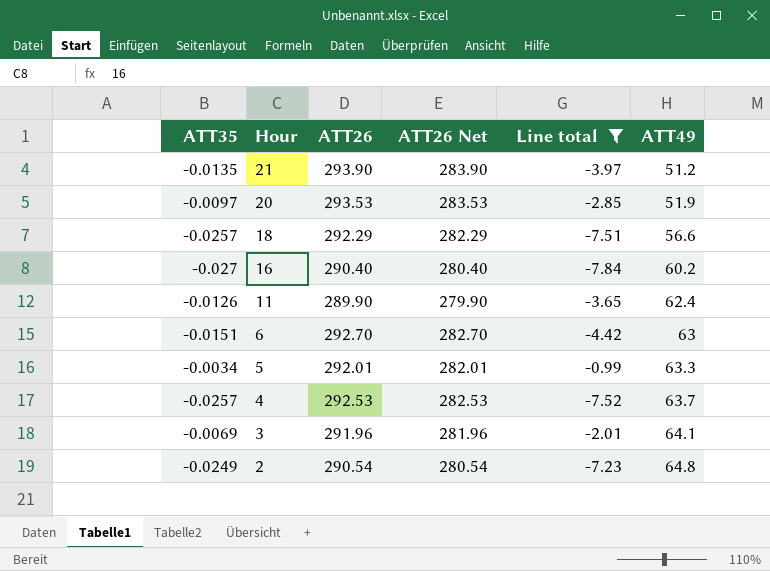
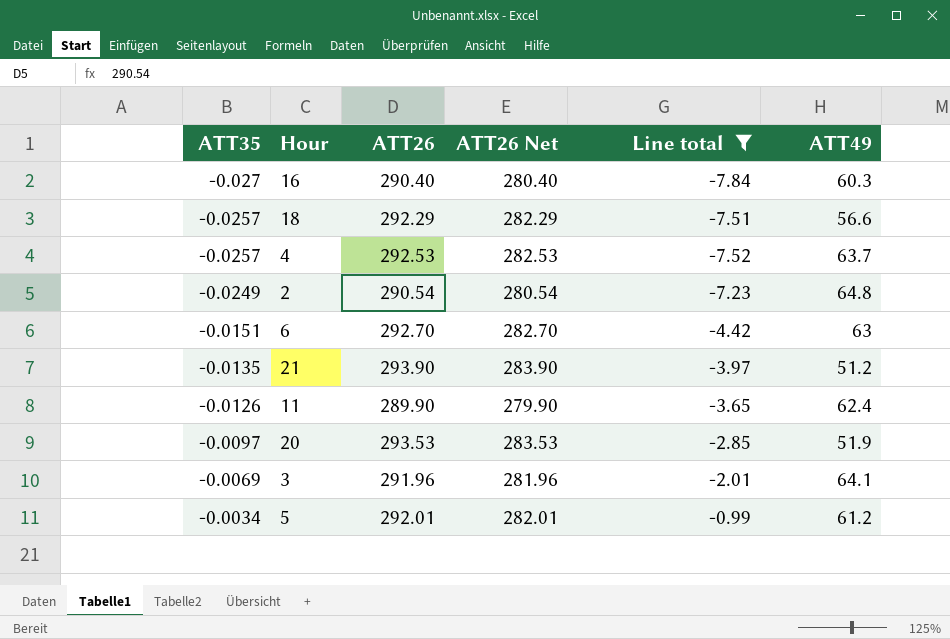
row order: Hour descending -> ATT35 ascending
16 | ATT49: 60.2 -> 60.3
5 | ATT49: 63.3 -> 61.2

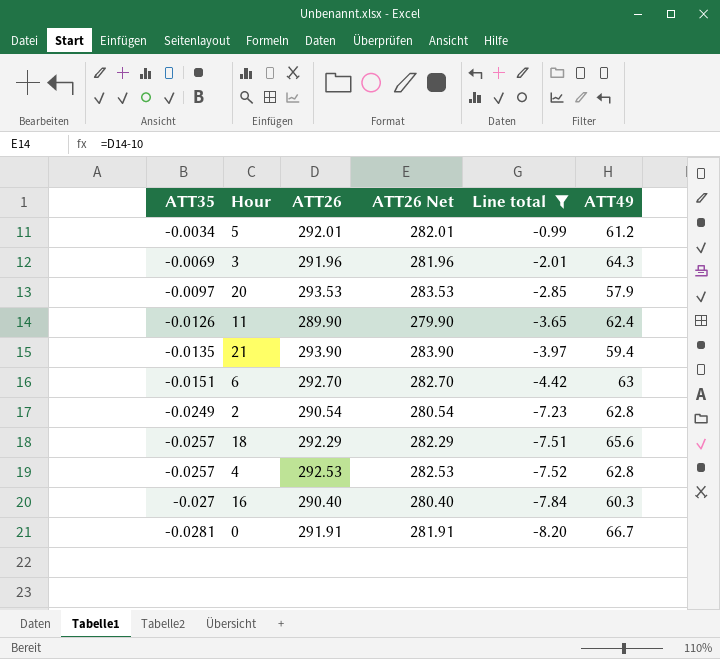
row order: ATT35 ascending -> ATT35 descending
3 | ATT49: 64.1 -> 64.3
20 | ATT49: 51.9 -> 57.9
21 | ATT49: 51.2 -> 59.4
2 | ATT49: 64.8 -> 62.8
18 | ATT49: 56.6 -> 65.6
4 | ATT49: 63.7 -> 62.8
row 0: none -> -0.0281 | 291.91 | 281.91 | -8.20 | 66.7

